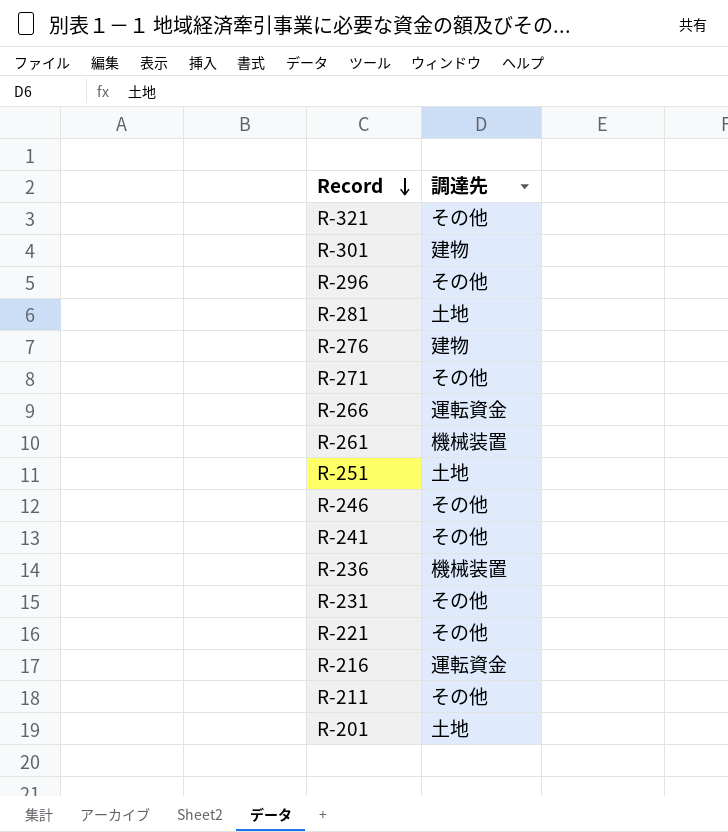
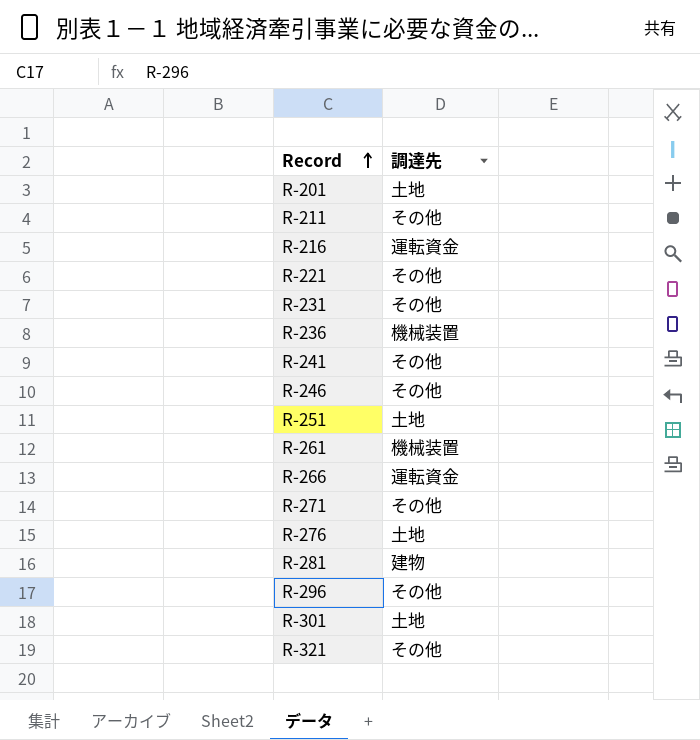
row order: Record descending -> Record ascending
R-276 | 調達先: 建物 -> 土地
R-281 | 調達先: 土地 -> 建物
R-301 | 調達先: 建物 -> 土地

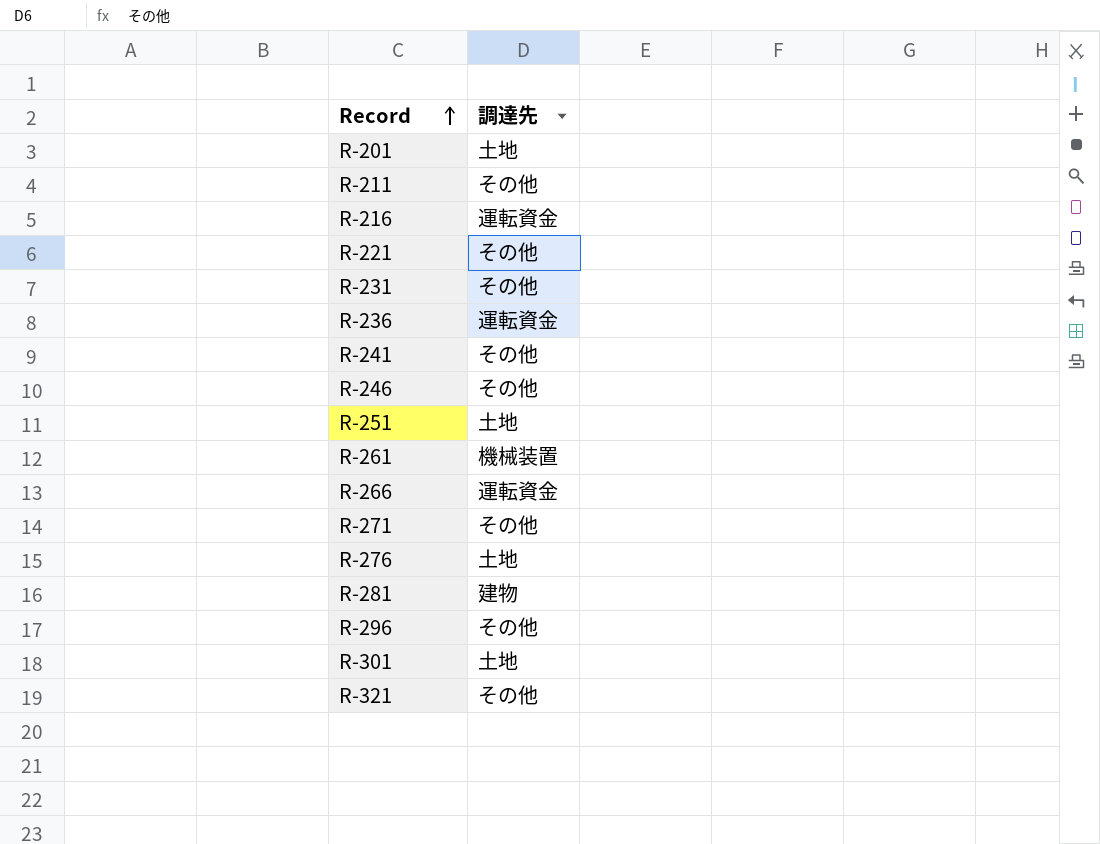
R-236 | 調達先: 機械装置 -> 運転資金

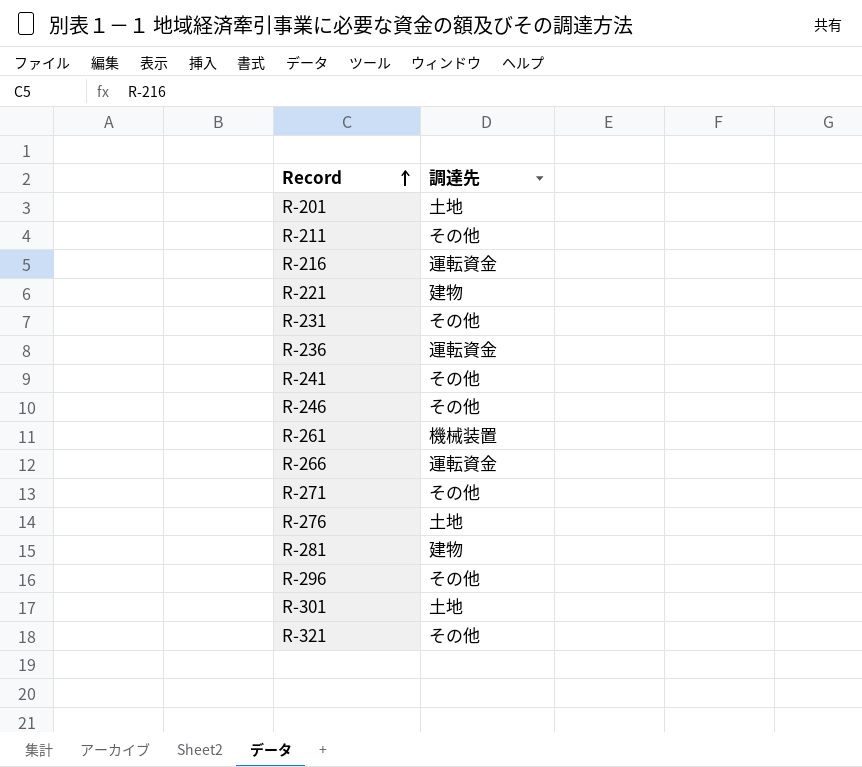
row R-251: 土地 -> none
R-221 | 調達先: その他 -> 建物

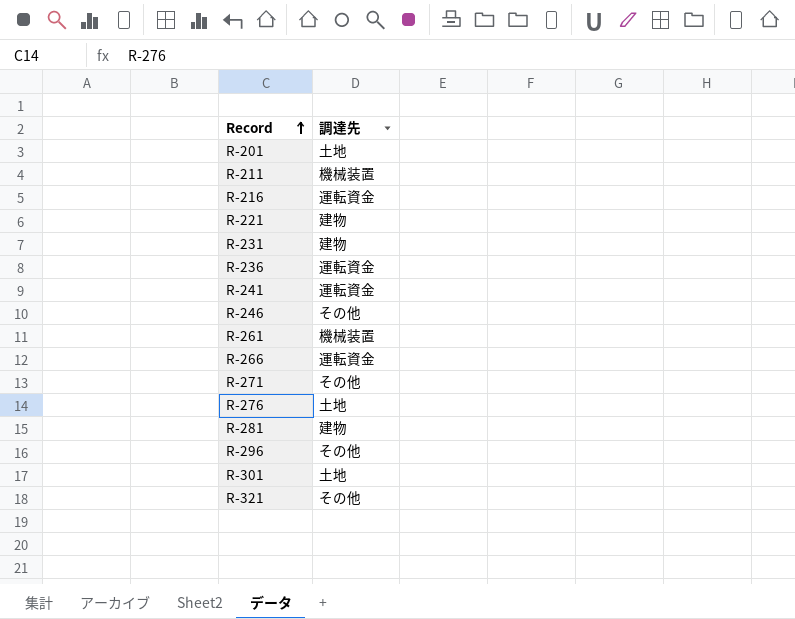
R-211 | 調達先: その他 -> 機械装置
R-231 | 調達先: その他 -> 建物
R-241 | 調達先: その他 -> 運転資金

